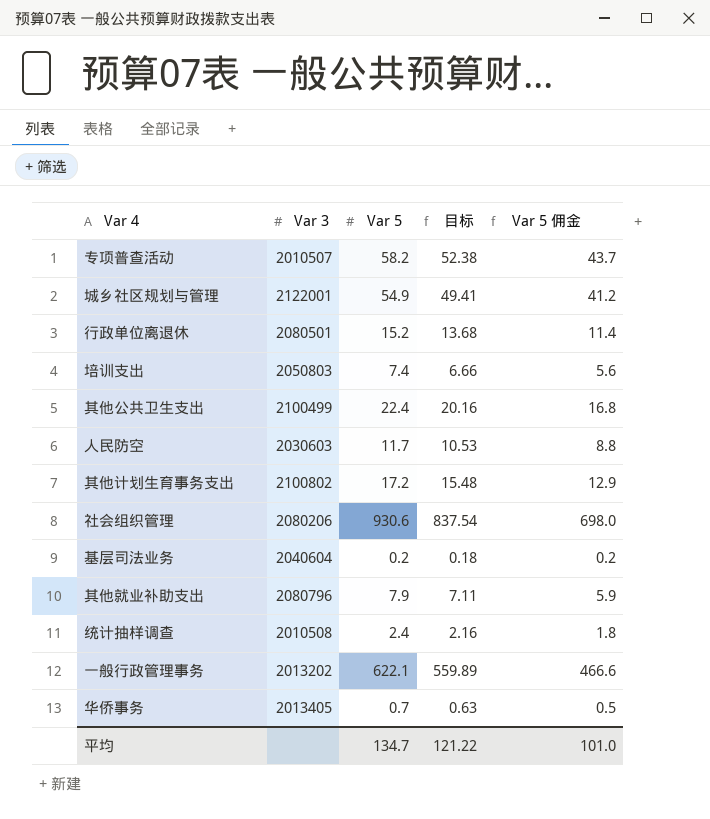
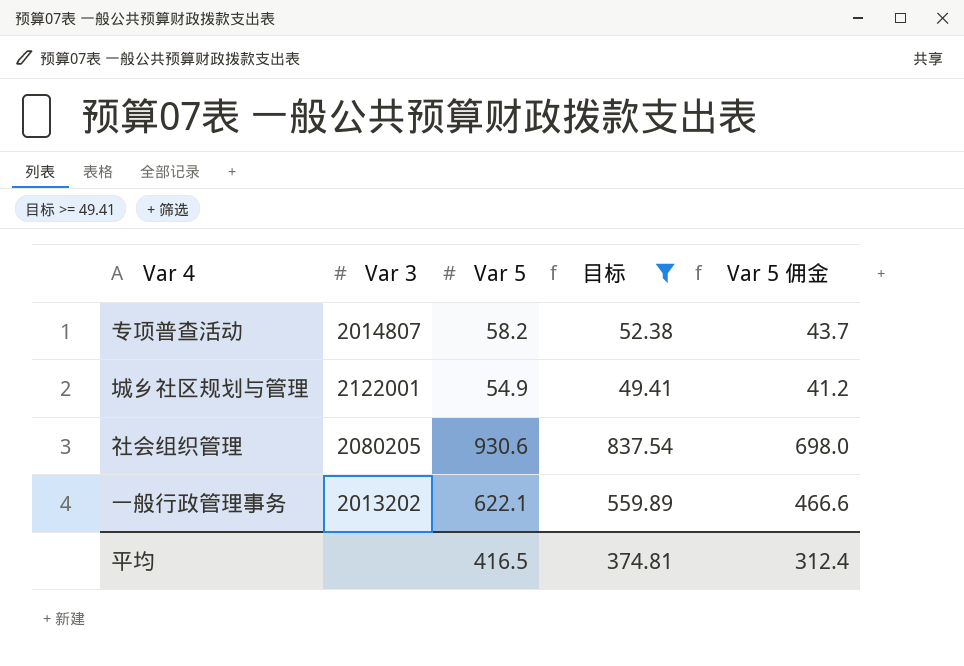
filter: none -> 目标 >= 49.41
专项普查活动 | Var 3: 2010507 -> 2014807
社会组织管理 | Var 3: 2080206 -> 2080205
平均 | Var 5: 134.7 -> 416.5
平均 | 目标: 121.22 -> 374.81
平均 | Var 5 佣金: 101.0 -> 312.4

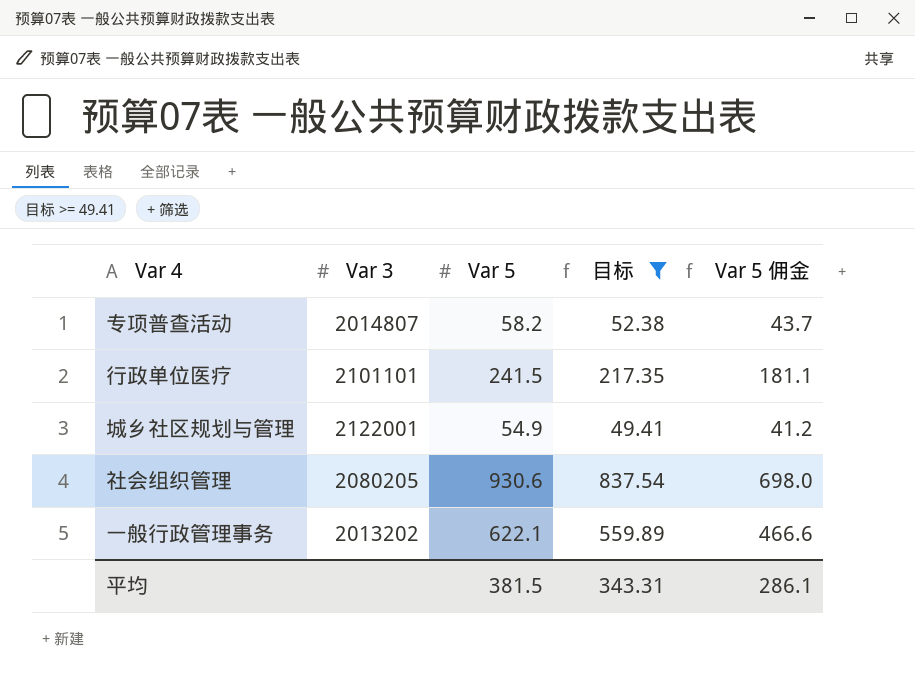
row 行政单位医疗: none -> 2101101 | 241.5 | 217.35 | 181.1
平均 | Var 5: 416.5 -> 381.5
平均 | 目标: 374.81 -> 343.31
平均 | Var 5 佣金: 312.4 -> 286.1

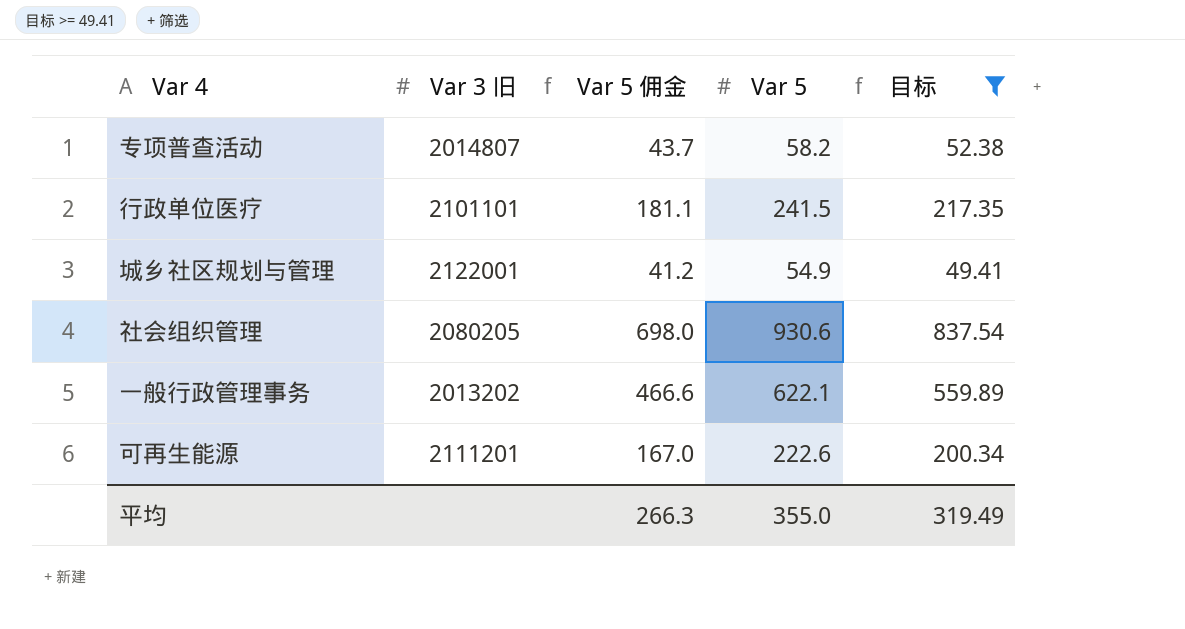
column name: Var 3 -> Var 3 旧
column Var 5 佣金 | position: 5 -> 3
row 可再生能源: none -> 2111201 | 167.0 | 222.6 | 200.34
平均 | Var 5 佣金: 286.1 -> 266.3
平均 | Var 5: 381.5 -> 355.0
平均 | 目标: 343.31 -> 319.49

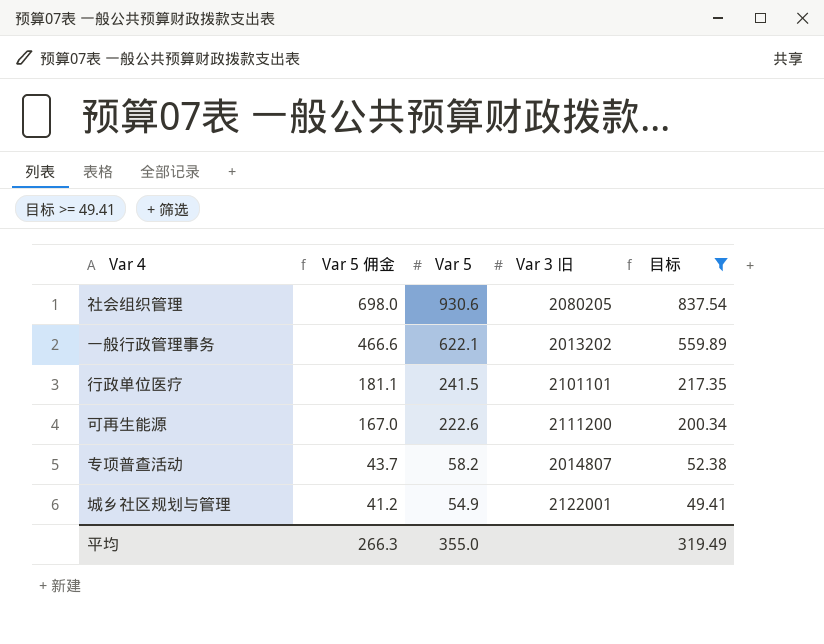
row order: none -> Var 5 佣金 descending
column Var 3 旧 | position: 2 -> 4
可再生能源 | Var 3 旧: 2111201 -> 2111200

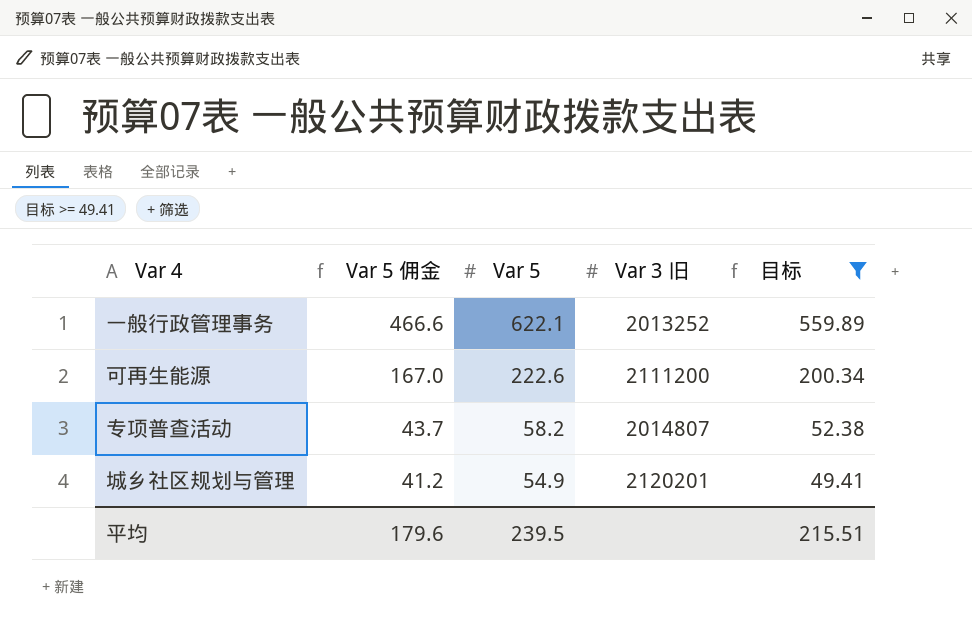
row 社会组织管理: 698.0 | 930.6 | 2080205 | 837.54 -> none
row 行政单位医疗: 181.1 | 241.5 | 2101101 | 217.35 -> none
一般行政管理事务 | Var 3 旧: 2013202 -> 2013252
城乡社区规划与管理 | Var 3 旧: 2122001 -> 2120201
平均 | Var 5 佣金: 266.3 -> 179.6
平均 | Var 5: 355.0 -> 239.5
平均 | 目标: 319.49 -> 215.51

